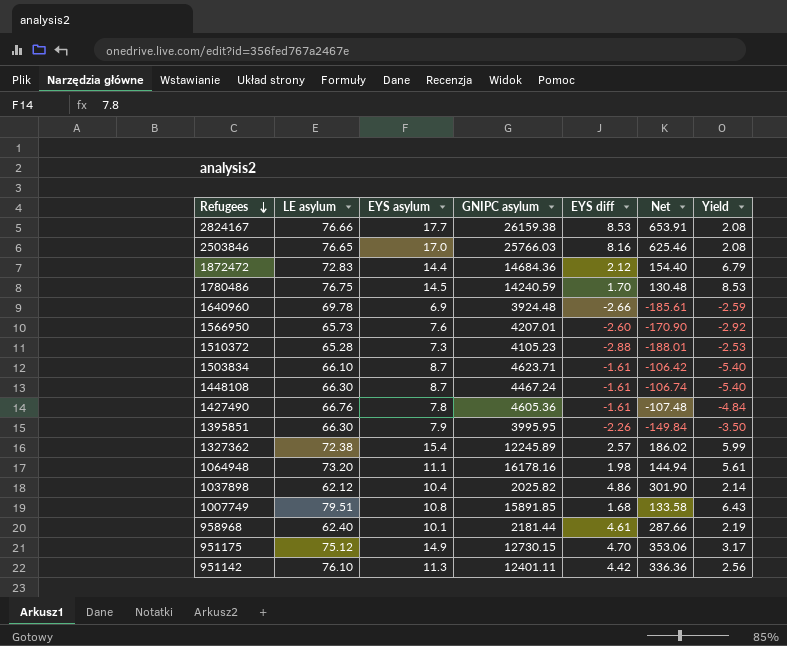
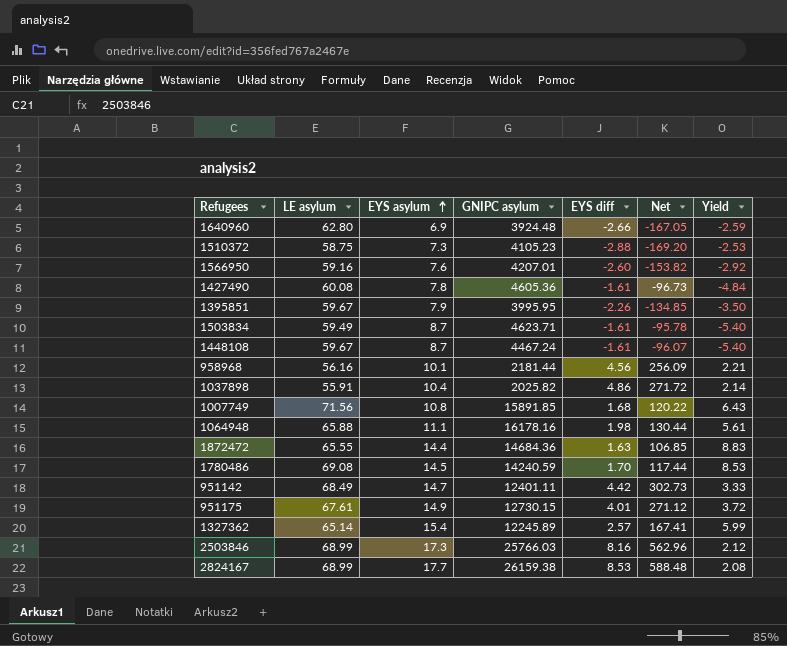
row order: Refugees descending -> EYS asylum ascending
1640960 | LE asylum: 69.78 -> 62.80
1640960 | Net: -185.61 -> -167.05
1510372 | LE asylum: 65.28 -> 58.75
1510372 | Net: -188.01 -> -169.20
1566950 | LE asylum: 65.73 -> 59.16
1566950 | Net: -170.90 -> -153.82
1427490 | LE asylum: 66.76 -> 60.08
1427490 | Net: -107.48 -> -96.73
1395851 | LE asylum: 66.30 -> 59.67
1395851 | Net: -149.84 -> -134.85
1503834 | LE asylum: 66.10 -> 59.49
1503834 | Net: -106.42 -> -95.78
1448108 | LE asylum: 66.30 -> 59.67
1448108 | Net: -106.74 -> -96.07
958968 | LE asylum: 62.40 -> 56.16
958968 | EYS diff: 4.61 -> 4.56
958968 | Net: 287.66 -> 256.09
958968 | Yield: 2.19 -> 2.21
1037898 | LE asylum: 62.12 -> 55.91
1037898 | Net: 301.90 -> 271.72
1007749 | LE asylum: 79.51 -> 71.56
1007749 | Net: 133.58 -> 120.22
1064948 | LE asylum: 73.20 -> 65.88
1064948 | Net: 144.94 -> 130.44
1872472 | LE asylum: 72.83 -> 65.55
1872472 | EYS diff: 2.12 -> 1.63
1872472 | Net: 154.40 -> 106.85
1872472 | Yield: 6.79 -> 8.83
1780486 | LE asylum: 76.75 -> 69.08
1780486 | Net: 130.48 -> 117.44
951142 | LE asylum: 76.10 -> 68.49
951142 | EYS asylum: 11.3 -> 14.7
951142 | Net: 336.36 -> 302.73
951142 | Yield: 2.56 -> 3.33
951175 | LE asylum: 75.12 -> 67.61
951175 | EYS diff: 4.70 -> 4.01
951175 | Net: 353.06 -> 271.12
951175 | Yield: 3.17 -> 3.72
1327362 | LE asylum: 72.38 -> 65.14
1327362 | Net: 186.02 -> 167.41
2503846 | LE asylum: 76.65 -> 68.99
2503846 | EYS asylum: 17.0 -> 17.3
2503846 | Net: 625.46 -> 562.96
2503846 | Yield: 2.08 -> 2.12
2824167 | LE asylum: 76.66 -> 68.99
2824167 | Net: 653.91 -> 588.48

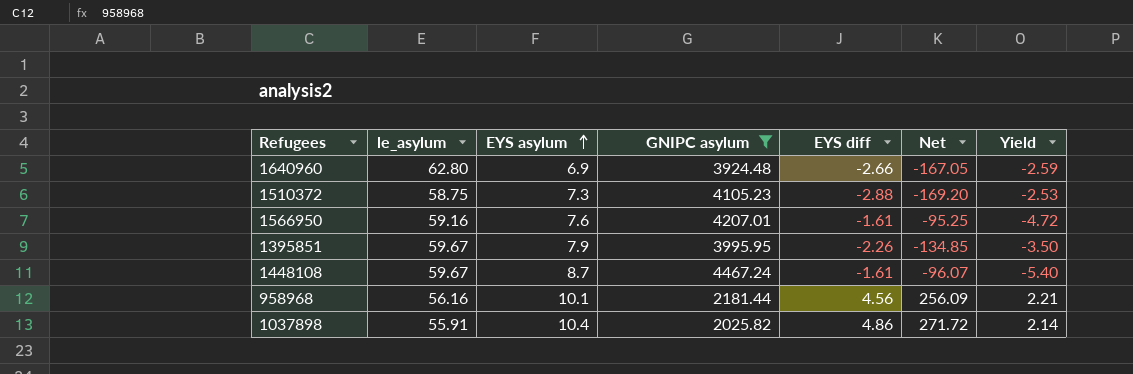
filter: none -> GNIPC asylum <= 4467.24
column name: LE asylum -> le_asylum
1566950 | EYS diff: -2.60 -> -1.61
1566950 | Net: -153.82 -> -95.25
1566950 | Yield: -2.92 -> -4.72

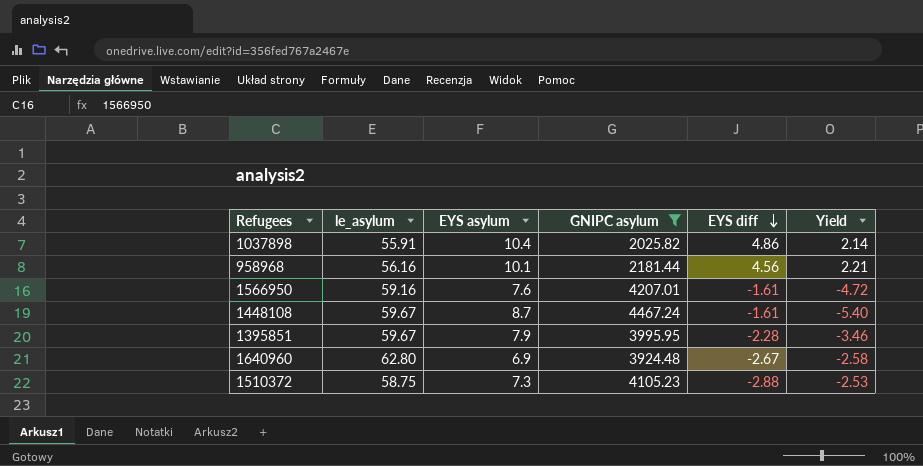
row order: EYS asylum ascending -> EYS diff descending
column Net | formula: [le_asylum] * [EYS diff] -> none
1395851 | EYS diff: -2.26 -> -2.28
1395851 | Yield: -3.50 -> -3.46
1640960 | EYS diff: -2.66 -> -2.67
1640960 | Yield: -2.59 -> -2.58

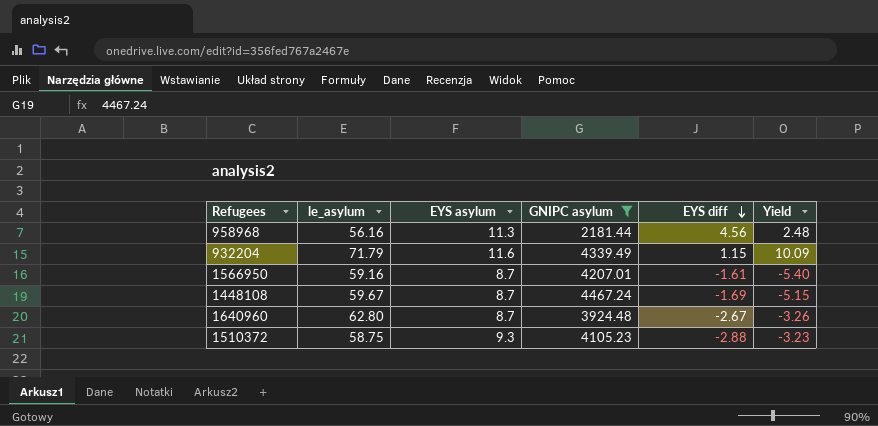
row 1037898: 55.91 | 10.4 | 2025.82 | 4.86 | 2.14 -> none
row 1395851: 59.67 | 7.9 | 3995.95 | -2.28 | -3.46 -> none
958968 | EYS asylum: 10.1 -> 11.3
958968 | Yield: 2.21 -> 2.48
row 932204: none -> 71.79 | 11.6 | 4339.49 | 1.15 | 10.09
1566950 | EYS asylum: 7.6 -> 8.7
1566950 | Yield: -4.72 -> -5.40
1448108 | EYS diff: -1.61 -> -1.69
1448108 | Yield: -5.40 -> -5.15
1640960 | EYS asylum: 6.9 -> 8.7
1640960 | Yield: -2.58 -> -3.26
1510372 | EYS asylum: 7.3 -> 9.3
1510372 | Yield: -2.53 -> -3.23

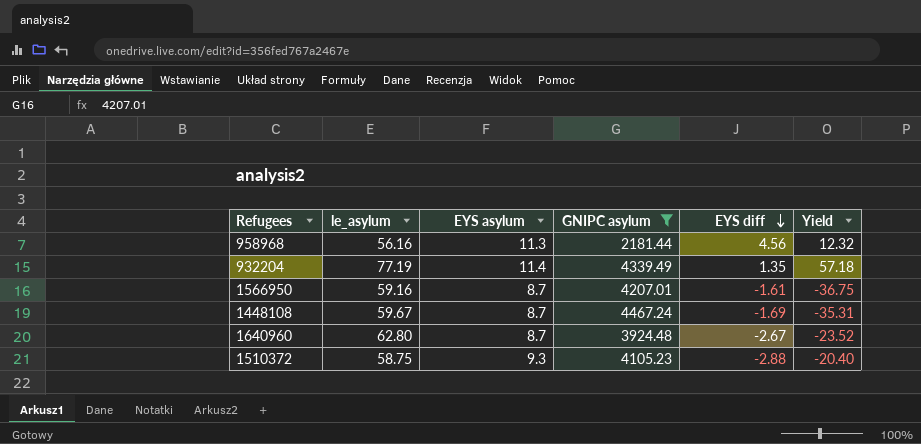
column Yield | formula: [EYS asylum] / [EYS diff] -> [le_asylum] / [EYS diff]
932204 | le_asylum: 71.79 -> 77.19
932204 | EYS asylum: 11.6 -> 11.4
932204 | EYS diff: 1.15 -> 1.35

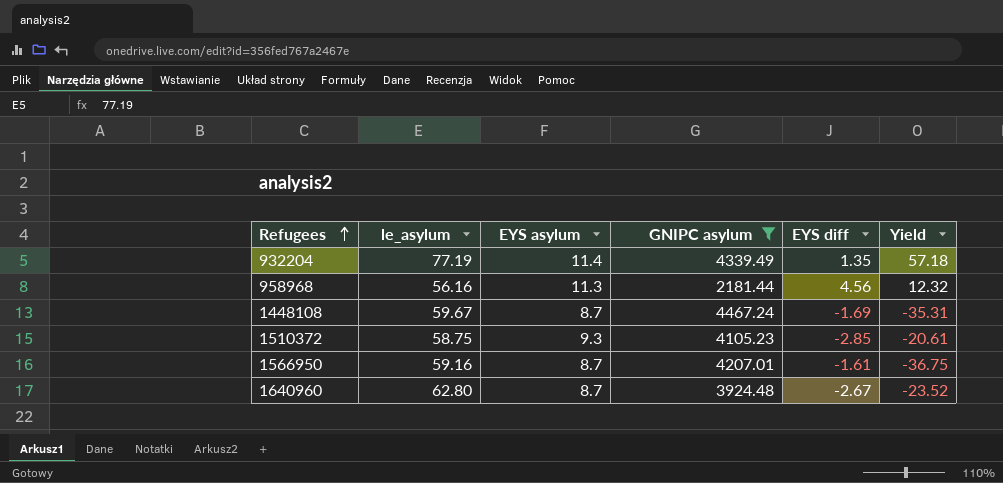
row order: EYS diff descending -> Refugees ascending
1510372 | EYS diff: -2.88 -> -2.85
1510372 | Yield: -20.40 -> -20.61

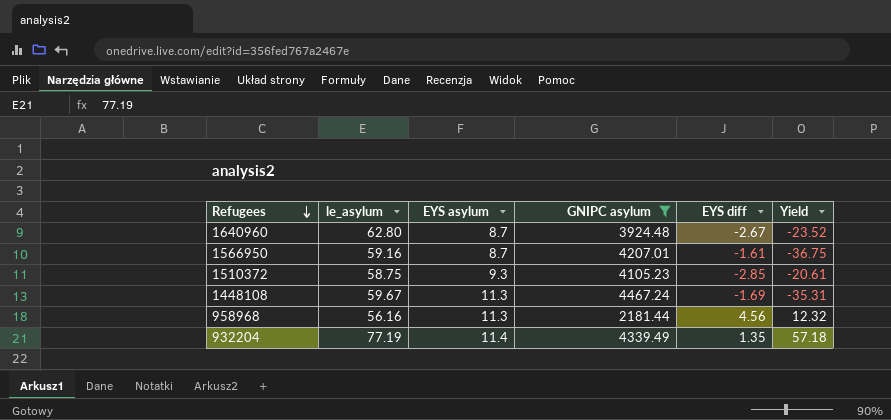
row order: Refugees ascending -> Refugees descending
1448108 | EYS asylum: 8.7 -> 11.3

